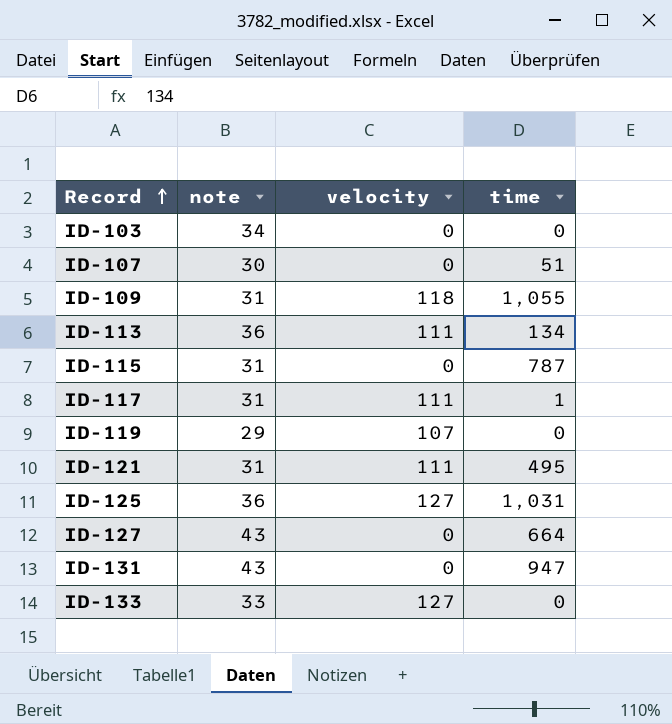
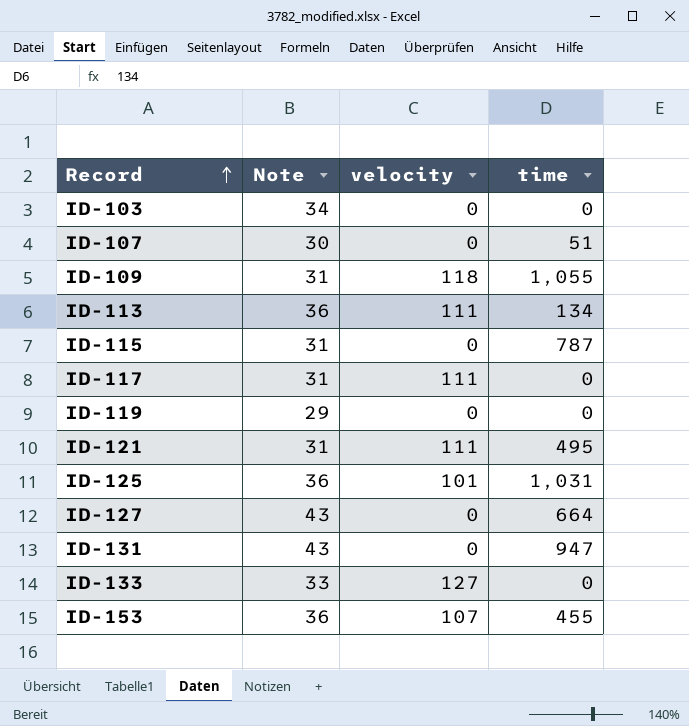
column name: note -> Note
ID-117 | time: 1 -> 0
ID-119 | velocity: 107 -> 0
ID-125 | velocity: 127 -> 101
row ID-153: none -> 36 | 107 | 455

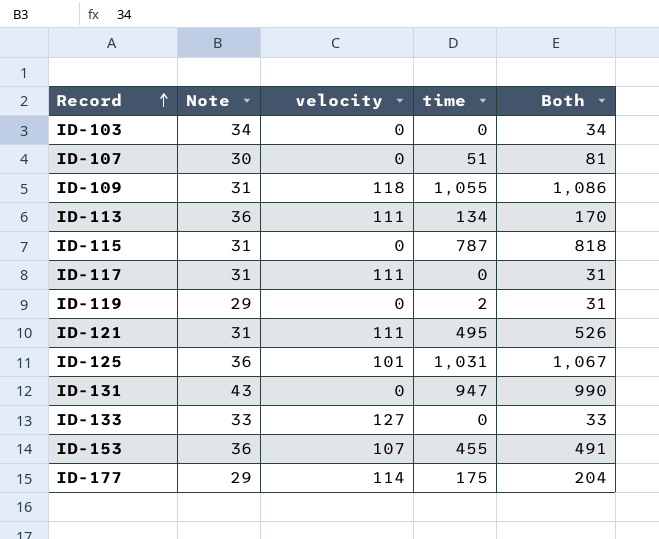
column Both | formula: none -> [Note] + [time]
row ID-127: 43 | 0 | 664 -> none
ID-119 | time: 0 -> 2
row ID-177: none -> 29 | 114 | 175 | 204

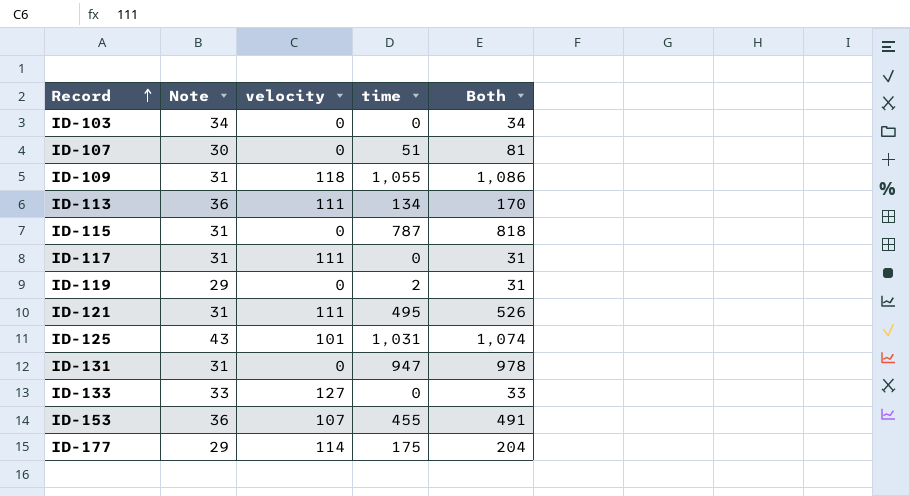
ID-125 | Note: 36 -> 43
ID-125 | Both: 1,067 -> 1,074
ID-131 | Note: 43 -> 31
ID-131 | Both: 990 -> 978

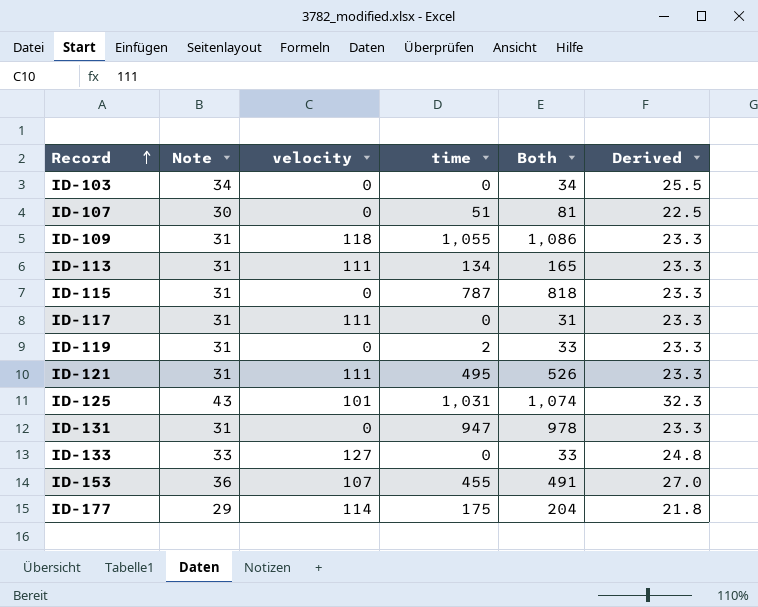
column Derived | formula: none -> [Note] * 0.75
ID-113 | Note: 36 -> 31
ID-113 | Both: 170 -> 165
ID-119 | Note: 29 -> 31
ID-119 | Both: 31 -> 33

